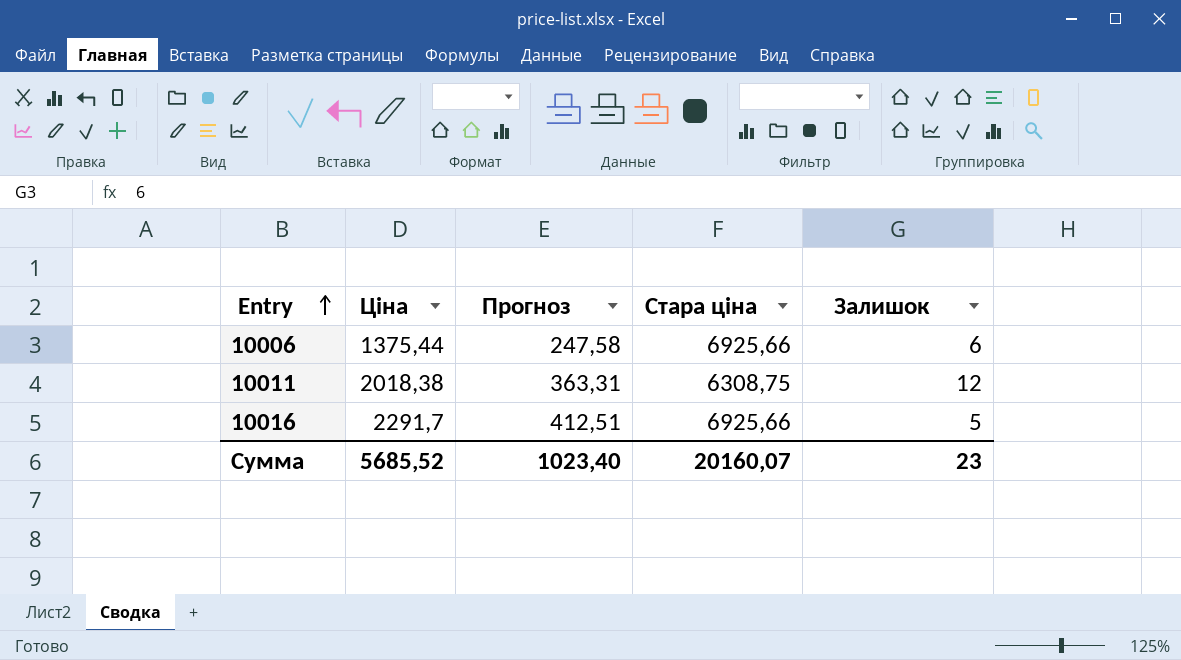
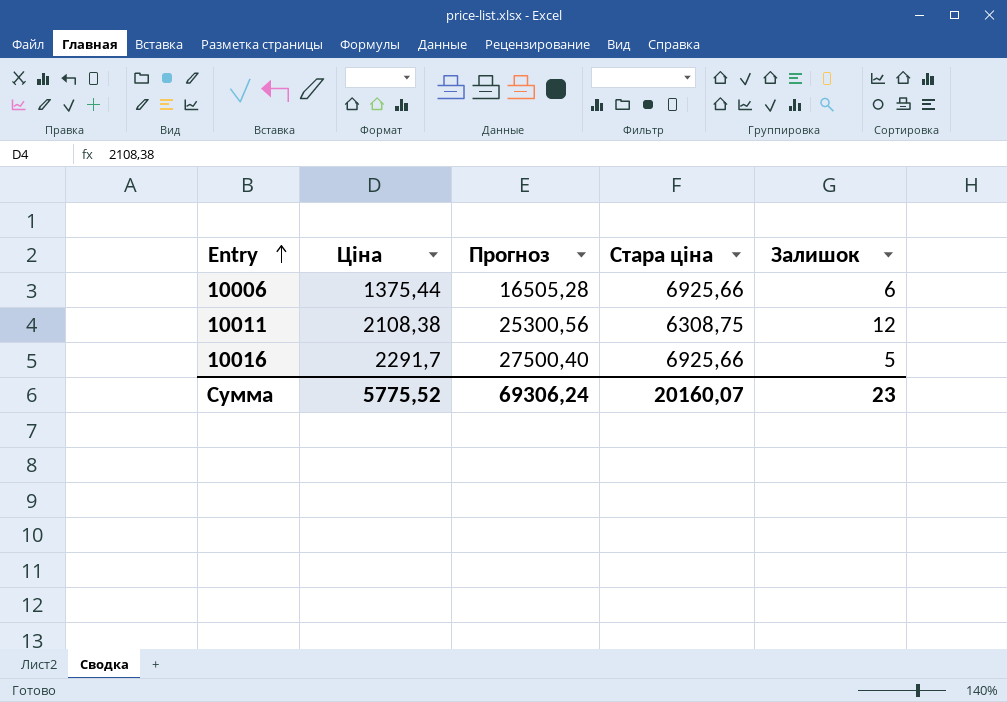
column Прогноз | formula: [Ціна] * 0,18 -> [Ціна] * 12
10011 | Ціна: 2018,38 -> 2108,38
Сумма | Ціна: 5685,52 -> 5775,52
Сумма | Прогноз: 1023,40 -> 69306,24

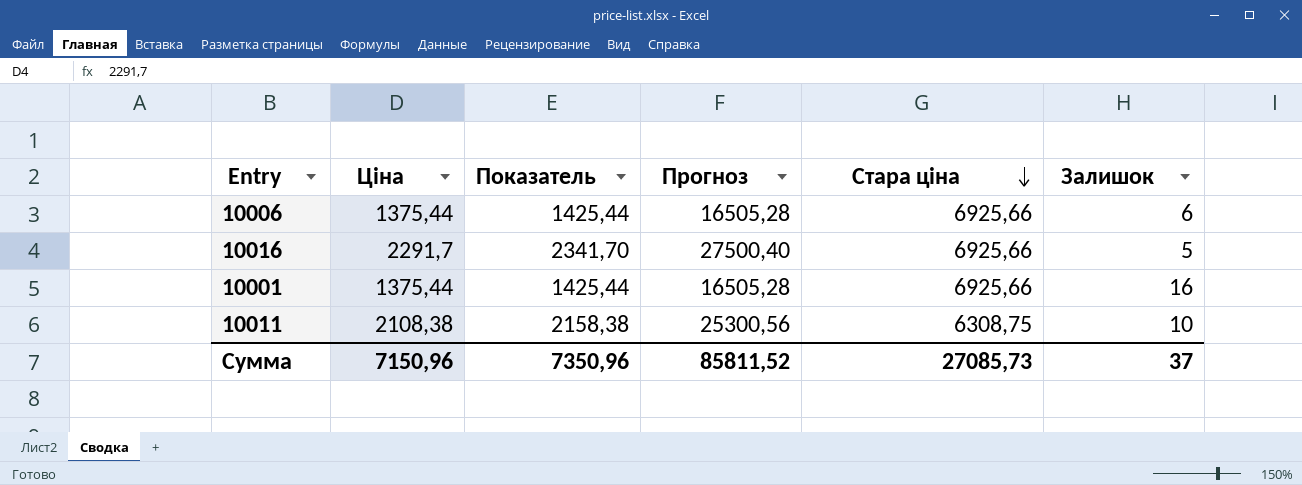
row order: Entry ascending -> Стара ціна descending
column Показатель | formula: none -> [Ціна] + 50
row 10001: none -> 1375,44 | 1425,44 | 16505,28 | 6925,66 | 16
10011 | Залишок: 12 -> 10
Сумма | Ціна: 5775,52 -> 7150,96
Сумма | Прогноз: 69306,24 -> 85811,52
Сумма | Стара ціна: 20160,07 -> 27085,73
Сумма | Залишок: 23 -> 37

